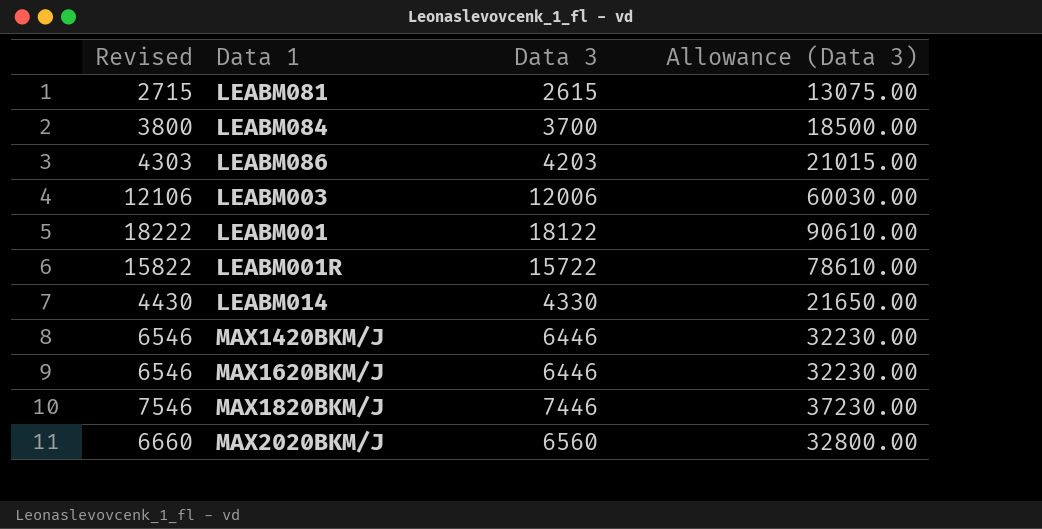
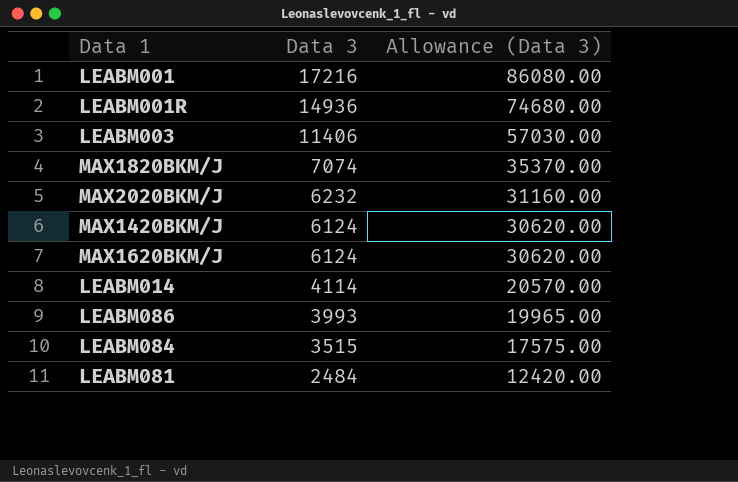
row order: none -> Data 3 descending
column Revised | formula: [Data 3] + 100 -> none
LEABM001 | Data 3: 18122 -> 17216
LEABM001 | Allowance (Data 3): 90610.00 -> 86080.00
LEABM001R | Data 3: 15722 -> 14936
LEABM001R | Allowance (Data 3): 78610.00 -> 74680.00
LEABM003 | Data 3: 12006 -> 11406
LEABM003 | Allowance (Data 3): 60030.00 -> 57030.00
MAX1820BKM/J | Data 3: 7446 -> 7074
MAX1820BKM/J | Allowance (Data 3): 37230.00 -> 35370.00
MAX2020BKM/J | Data 3: 6560 -> 6232
MAX2020BKM/J | Allowance (Data 3): 32800.00 -> 31160.00
MAX1420BKM/J | Data 3: 6446 -> 6124
MAX1420BKM/J | Allowance (Data 3): 32230.00 -> 30620.00
MAX1620BKM/J | Data 3: 6446 -> 6124
MAX1620BKM/J | Allowance (Data 3): 32230.00 -> 30620.00
LEABM014 | Data 3: 4330 -> 4114
LEABM014 | Allowance (Data 3): 21650.00 -> 20570.00
LEABM086 | Data 3: 4203 -> 3993
LEABM086 | Allowance (Data 3): 21015.00 -> 19965.00
LEABM084 | Data 3: 3700 -> 3515
LEABM084 | Allowance (Data 3): 18500.00 -> 17575.00
LEABM081 | Data 3: 2615 -> 2484
LEABM081 | Allowance (Data 3): 13075.00 -> 12420.00

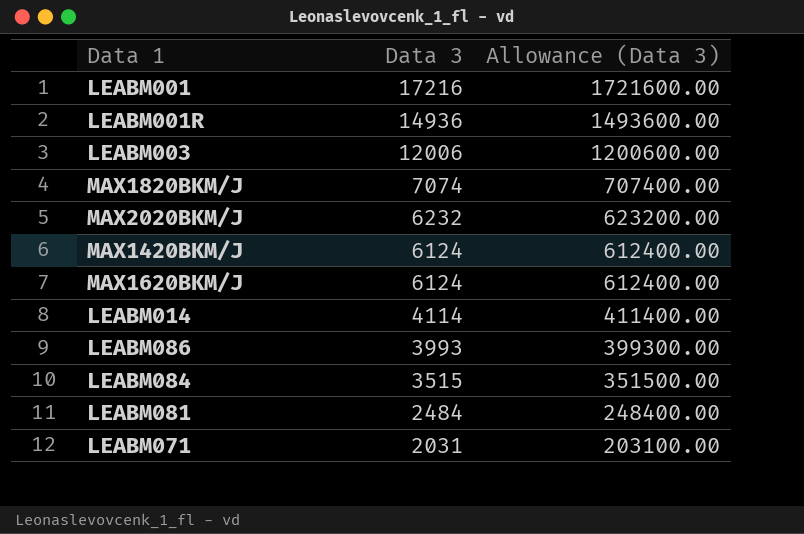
column Allowance (Data 3) | formula: [Data 3] * 5 -> [Data 3] * 100
LEABM003 | Data 3: 11406 -> 12006
row LEABM071: none -> 2031 | 203100.00

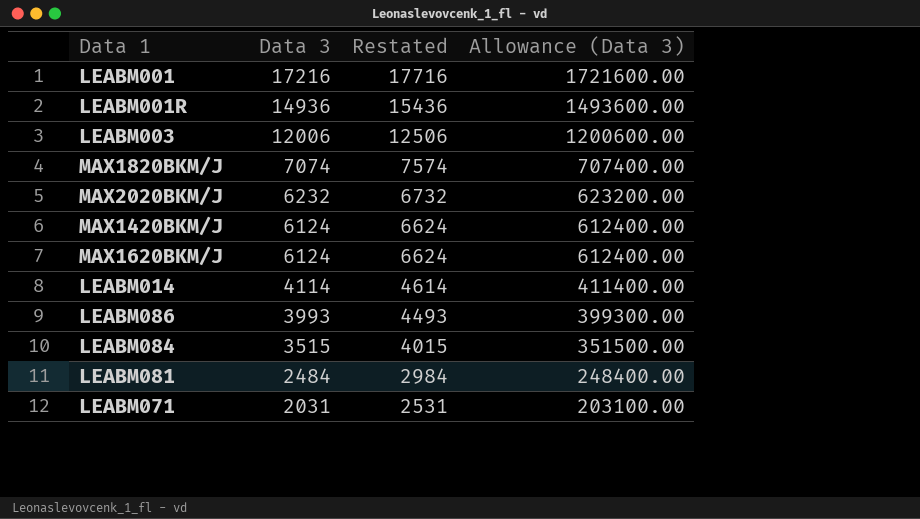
column Restated | formula: none -> [Data 3] + 500

